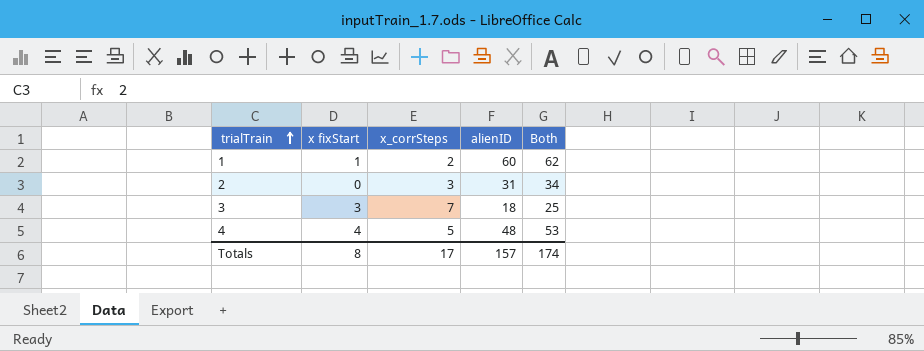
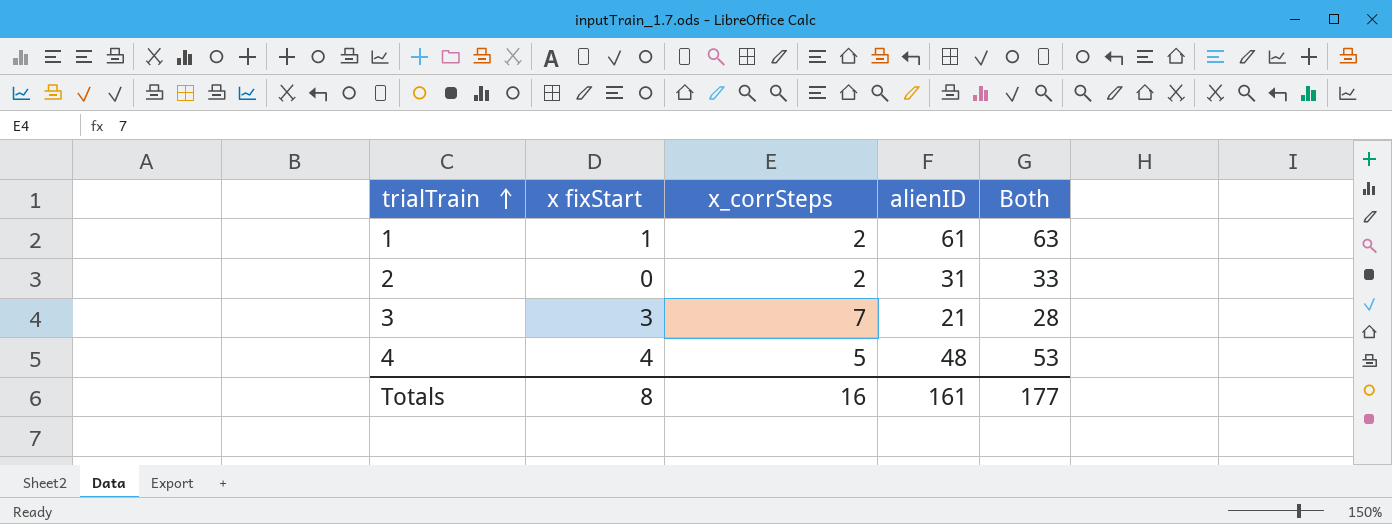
1 | alienID: 60 -> 61
1 | Both: 62 -> 63
2 | x_corrSteps: 3 -> 2
2 | Both: 34 -> 33
3 | alienID: 18 -> 21
3 | Both: 25 -> 28
Totals | x_corrSteps: 17 -> 16
Totals | alienID: 157 -> 161
Totals | Both: 174 -> 177

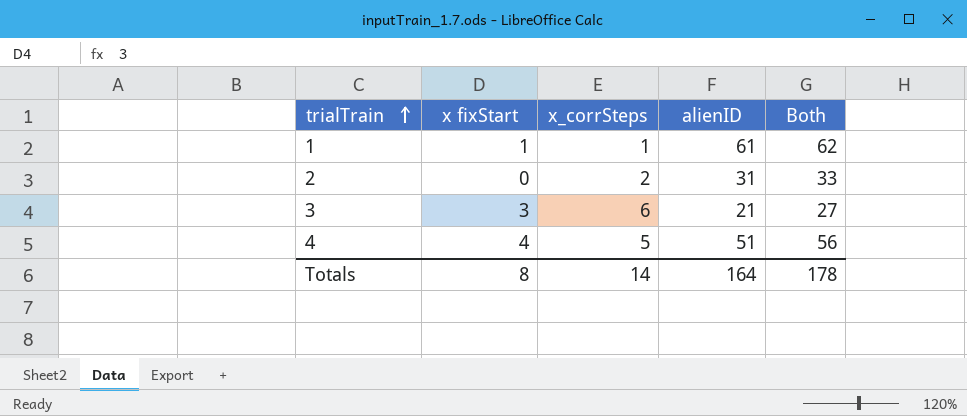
1 | x_corrSteps: 2 -> 1
1 | Both: 63 -> 62
3 | x_corrSteps: 7 -> 6
3 | Both: 28 -> 27
4 | alienID: 48 -> 51
4 | Both: 53 -> 56
Totals | x_corrSteps: 16 -> 14
Totals | alienID: 161 -> 164
Totals | Both: 177 -> 178

